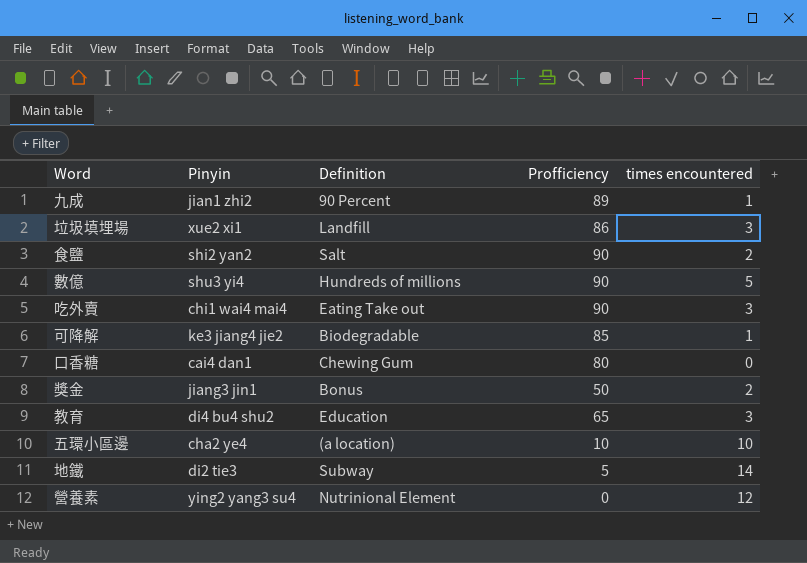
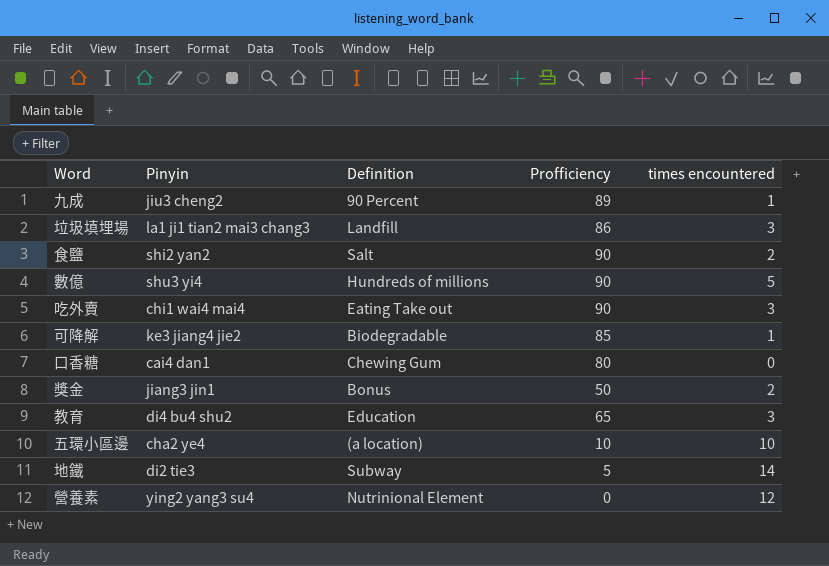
九成 | Pinyin: jian1 zhi2 -> jiu3 cheng2
垃圾填埋場 | Pinyin: xue2 xi1 -> la1 ji1 tian2 mai3 chang3

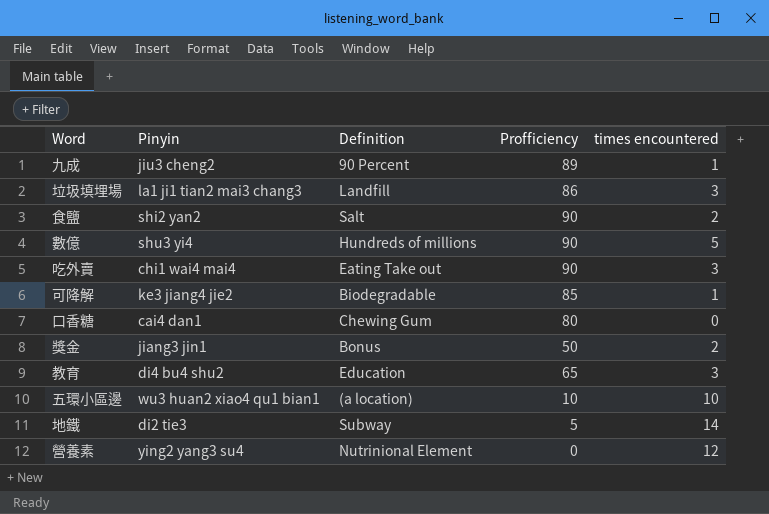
五環小區邊 | Pinyin: cha2 ye4 -> wu3 huan2 xiao4 qu1 bian1

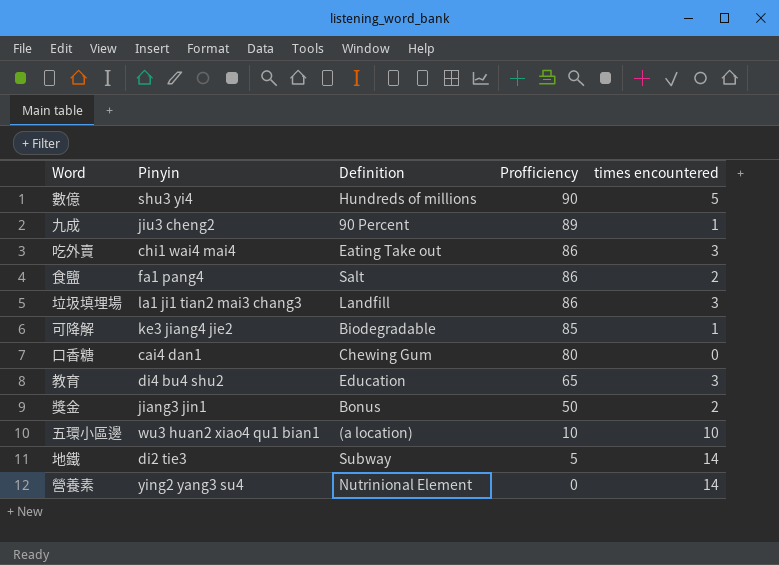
row order: none -> Profficiency descending
吃外賣 | Profficiency: 90 -> 86
食鹽 | Pinyin: shi2 yan2 -> fa1 pang4
食鹽 | Profficiency: 90 -> 86
營養素 | times encountered: 12 -> 14

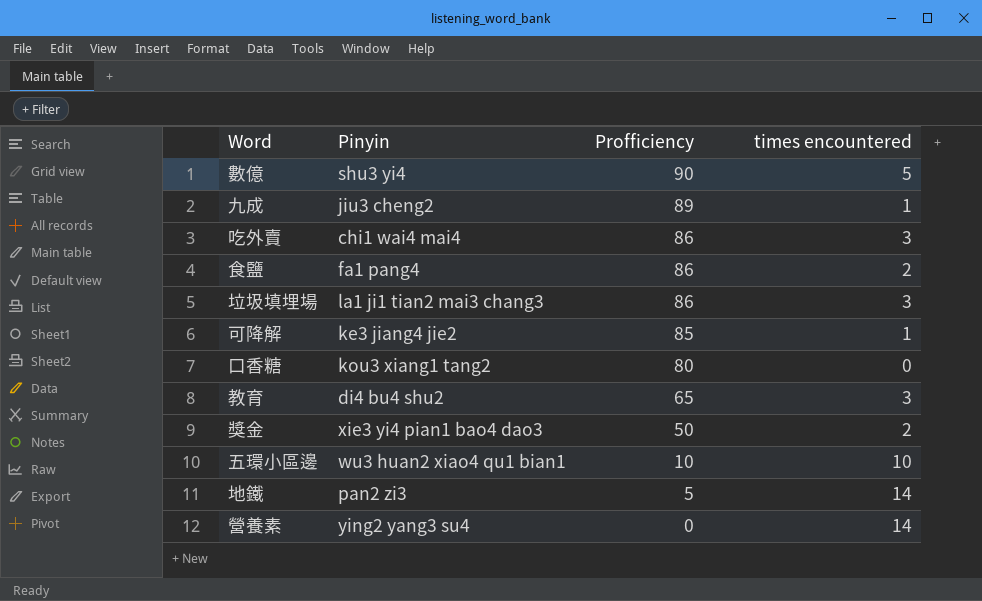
column Definition | position: 3 -> none
口香糖 | Pinyin: cai4 dan1 -> kou3 xiang1 tang2
獎金 | Pinyin: jiang3 jin1 -> xie3 yi4 pian1 bao4 dao3
地鐵 | Pinyin: di2 tie3 -> pan2 zi3

